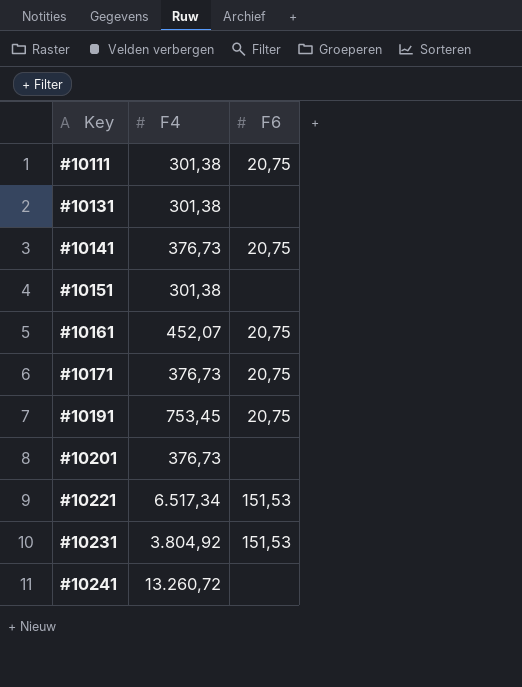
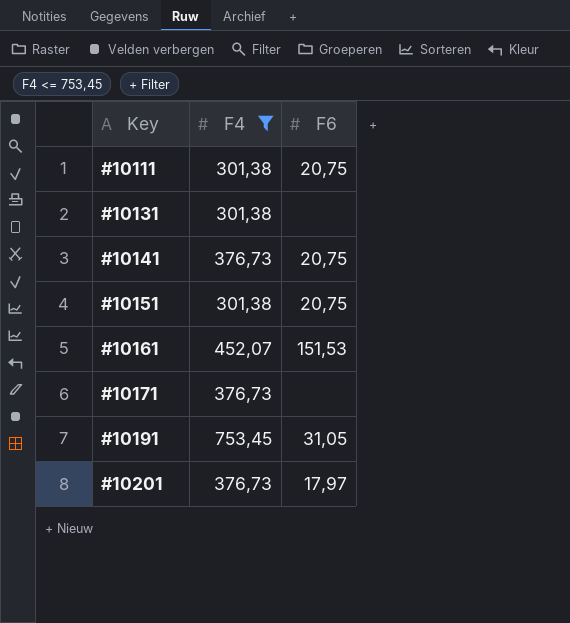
filter: none -> F4 <= 753,45
#10151 | F6: none -> 20,75
#10161 | F6: 20,75 -> 151,53
#10171 | F6: 20,75 -> none
#10191 | F6: 20,75 -> 31,05
#10201 | F6: none -> 17,97

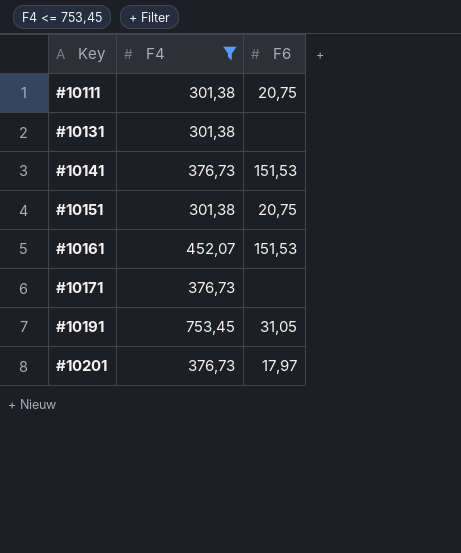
#10141 | F6: 20,75 -> 151,53

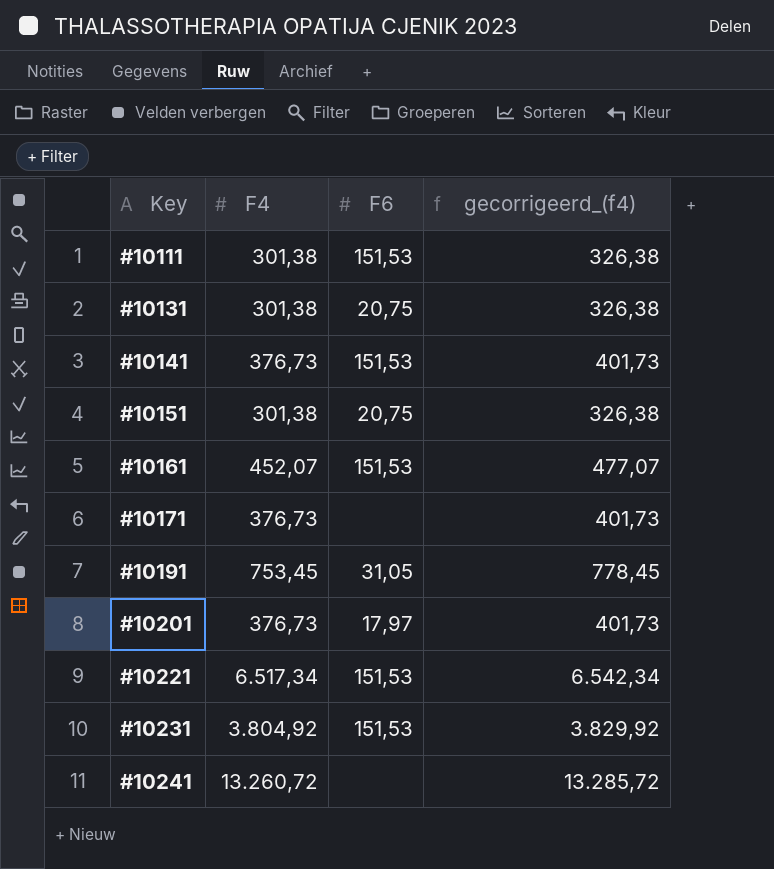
filter: F4 <= 753,45 -> none
column gecorrigeerd_(f4) | formula: none -> [F4] + 25
#10111 | F6: 20,75 -> 151,53
#10131 | F6: none -> 20,75

